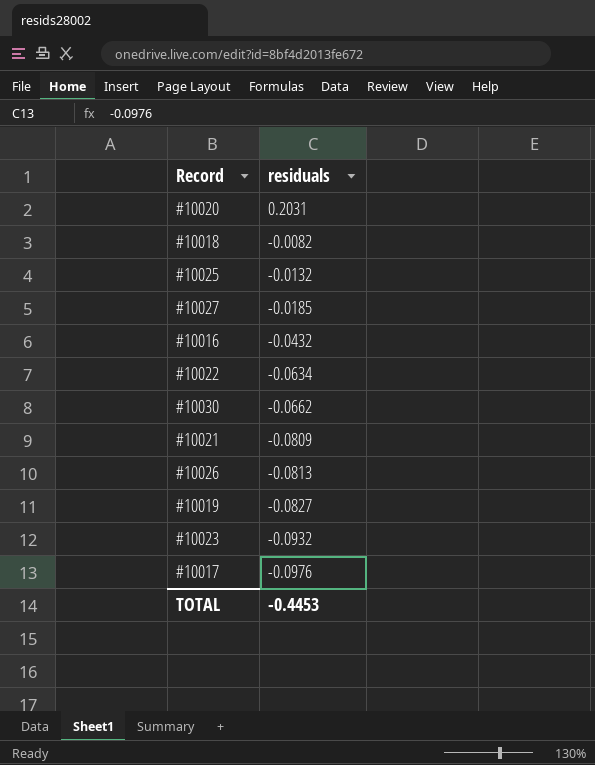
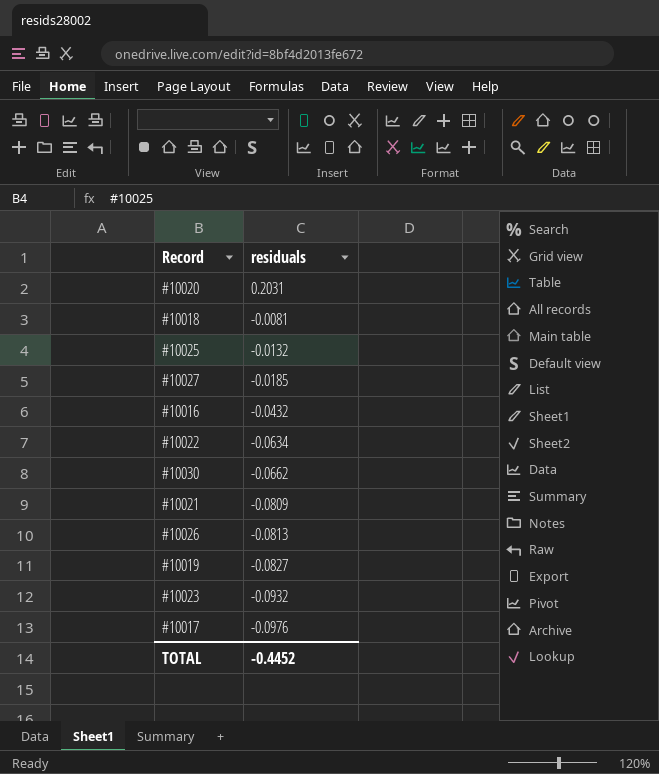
#10018 | residuals: -0.0082 -> -0.0081
TOTAL | residuals: -0.4453 -> -0.4452

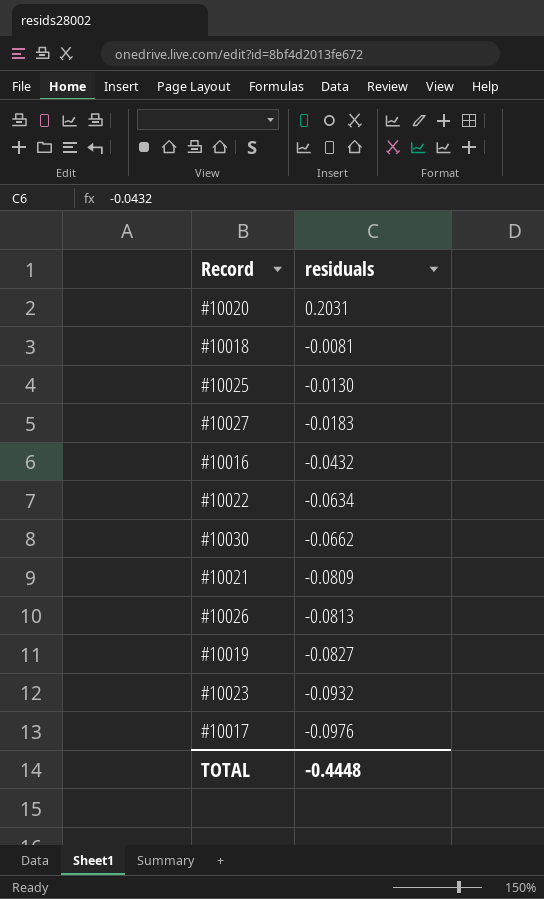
#10025 | residuals: -0.0132 -> -0.0130
#10027 | residuals: -0.0185 -> -0.0183
TOTAL | residuals: -0.4452 -> -0.4448

